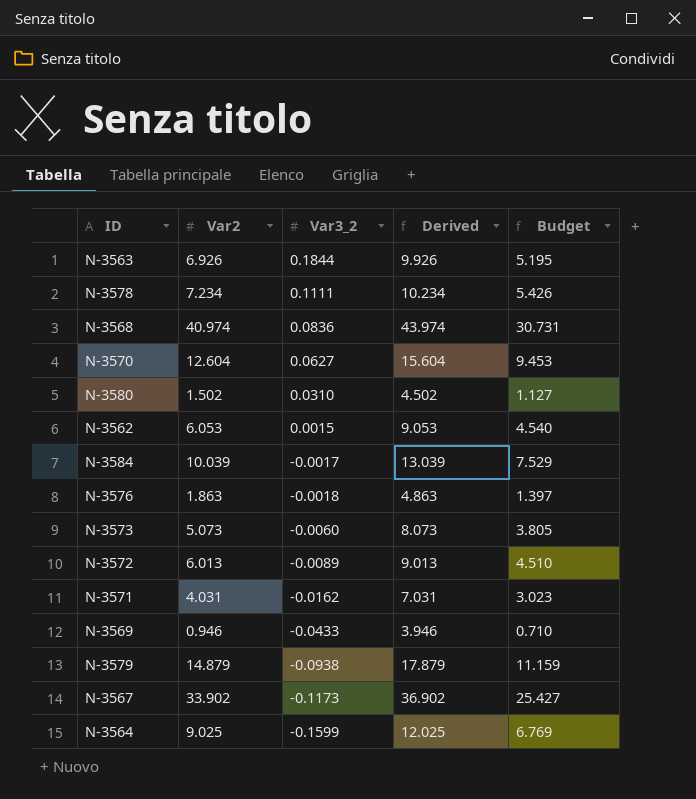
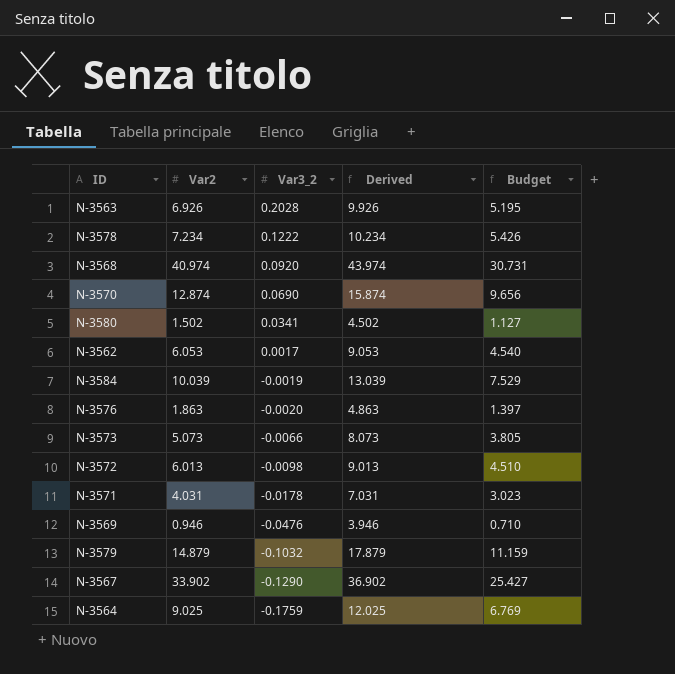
N-3563 | Var3_2: 0.1844 -> 0.2028
N-3578 | Var3_2: 0.1111 -> 0.1222
N-3568 | Var3_2: 0.0836 -> 0.0920
N-3570 | Var2: 12.604 -> 12.874
N-3570 | Var3_2: 0.0627 -> 0.0690
N-3570 | Derived: 15.604 -> 15.874
N-3570 | Budget: 9.453 -> 9.656
N-3580 | Var3_2: 0.0310 -> 0.0341
N-3562 | Var3_2: 0.0015 -> 0.0017
N-3584 | Var3_2: -0.0017 -> -0.0019
N-3576 | Var3_2: -0.0018 -> -0.0020
N-3573 | Var3_2: -0.0060 -> -0.0066
N-3572 | Var3_2: -0.0089 -> -0.0098
N-3571 | Var3_2: -0.0162 -> -0.0178
N-3569 | Var3_2: -0.0433 -> -0.0476
N-3579 | Var3_2: -0.0938 -> -0.1032
N-3567 | Var3_2: -0.1173 -> -0.1290
N-3564 | Var3_2: -0.1599 -> -0.1759

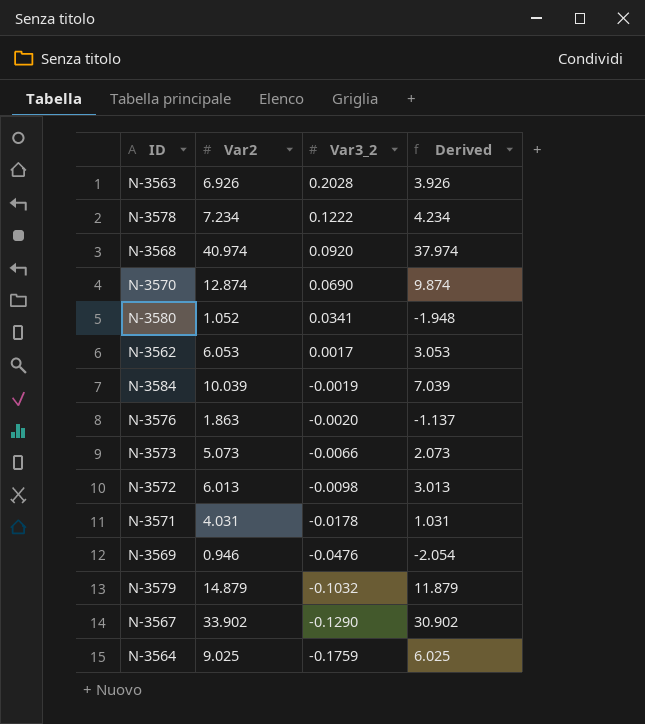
column Budget | formula: [Var2] * 0.75 -> none
column Derived | formula: [Var2] + 3 -> [Var2] - 3
N-3580 | Var2: 1.502 -> 1.052

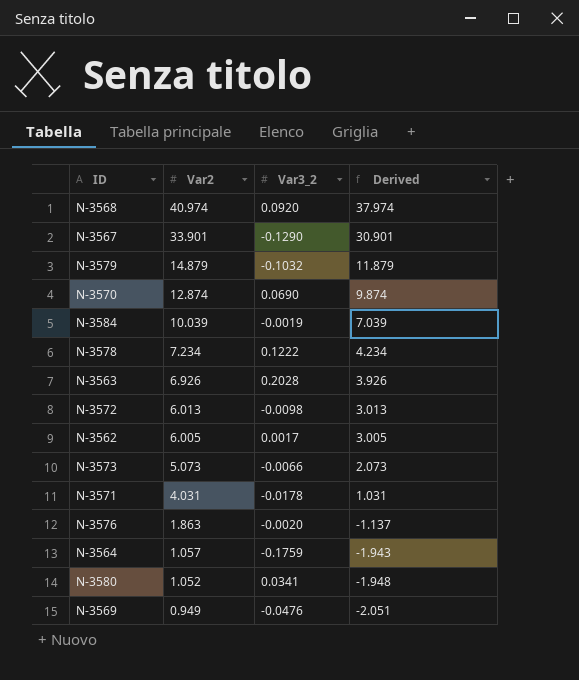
row order: Var3_2 descending -> Var2 descending
N-3567 | Var2: 33.902 -> 33.901
N-3567 | Derived: 30.902 -> 30.901
N-3562 | Var2: 6.053 -> 6.005
N-3562 | Derived: 3.053 -> 3.005
N-3564 | Var2: 9.025 -> 1.057
N-3564 | Derived: 6.025 -> -1.943
N-3569 | Var2: 0.946 -> 0.949
N-3569 | Derived: -2.054 -> -2.051

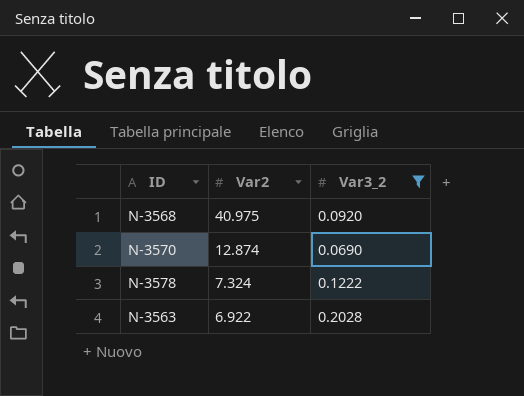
filter: none -> Var3_2 >= 0.0690
column Derived | formula: [Var2] - 3 -> none
N-3568 | Var2: 40.974 -> 40.975
N-3578 | Var2: 7.234 -> 7.324
N-3563 | Var2: 6.926 -> 6.922

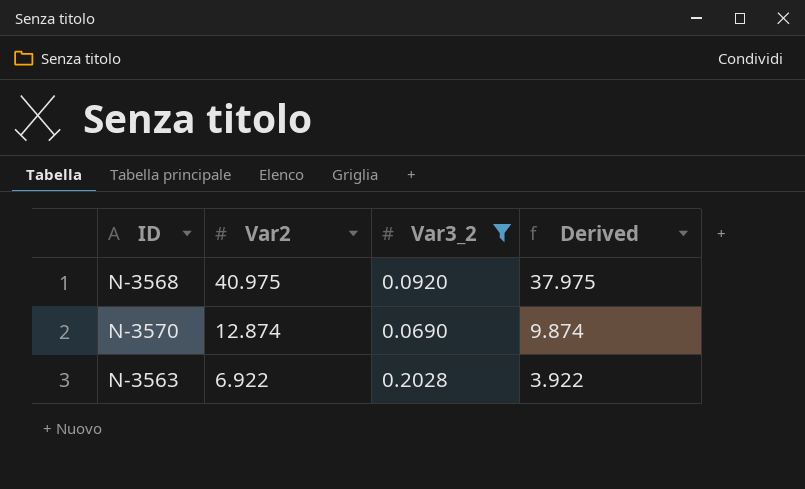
column Derived | formula: none -> [Var2] - 3
row N-3578: 7.324 | 0.1222 -> none

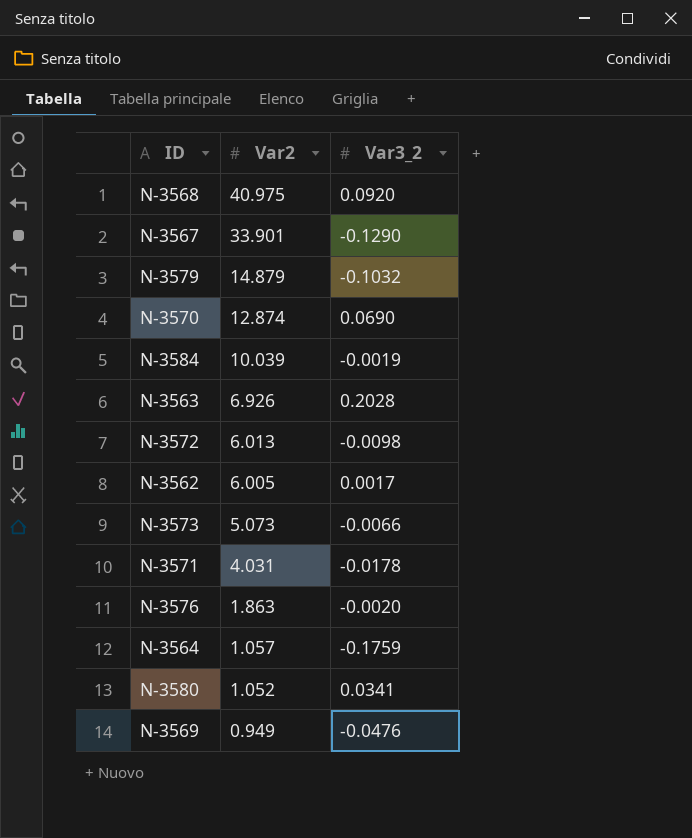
filter: Var3_2 >= 0.0690 -> none
column Derived | formula: [Var2] - 3 -> none
N-3563 | Var2: 6.922 -> 6.926

